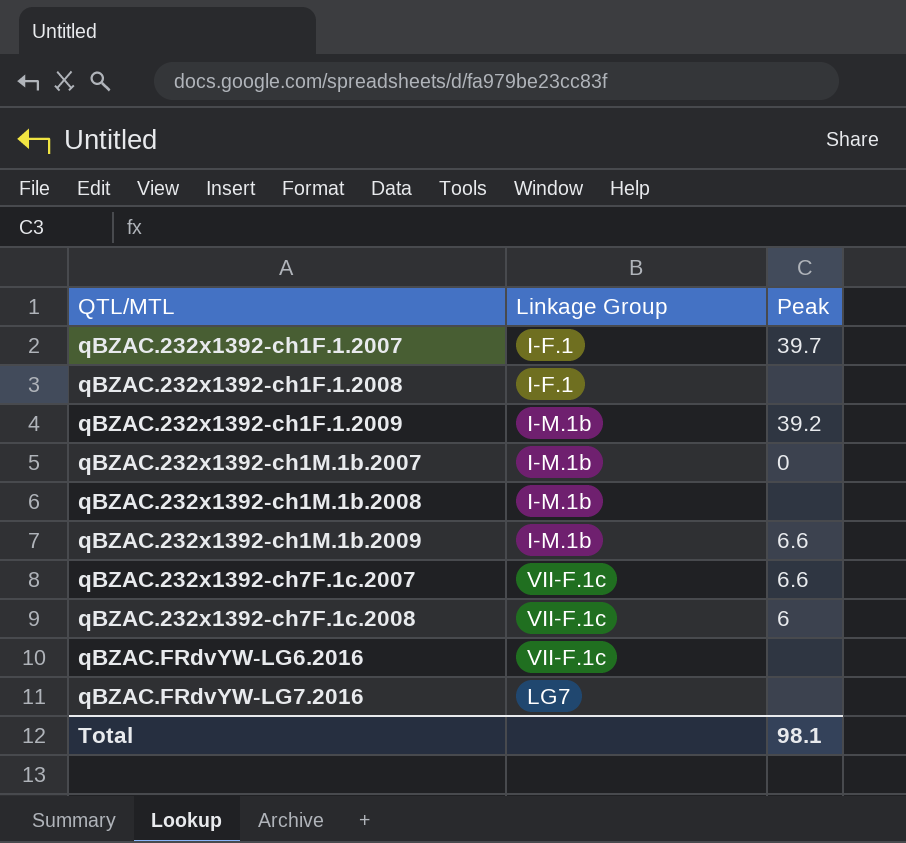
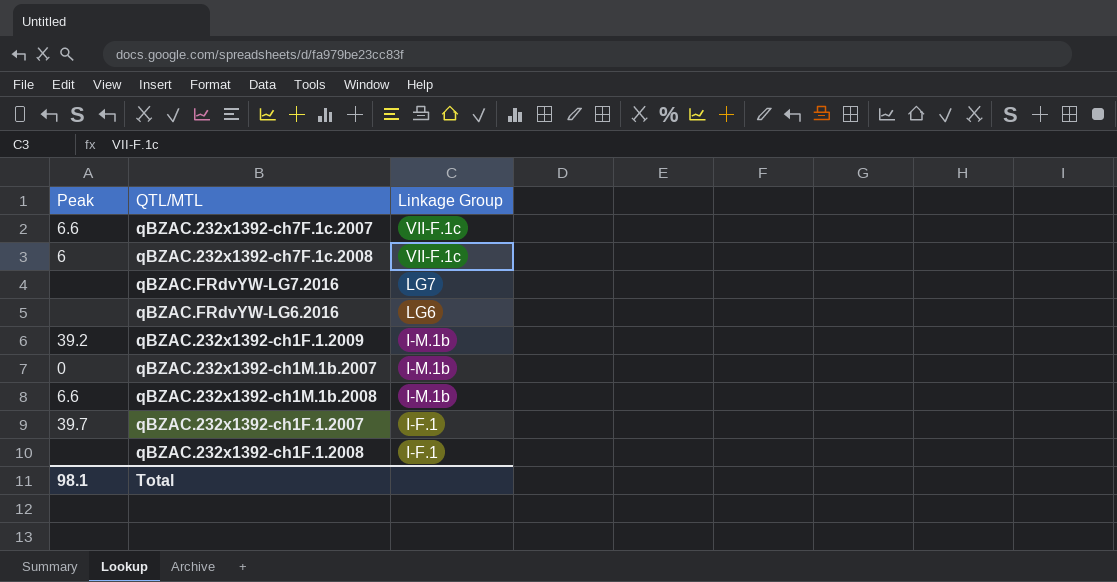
row order: QTL/MTL ascending -> Linkage Group descending
column Peak | position: 3 -> 1
row qBZAC.232x1392-ch1M.1b.2009: I-M.1b | 6.6 -> none
qBZAC.FRdvYW-LG6.2016 | Linkage Group: VII-F.1c -> LG6
qBZAC.232x1392-ch1M.1b.2008 | Peak: none -> 6.6

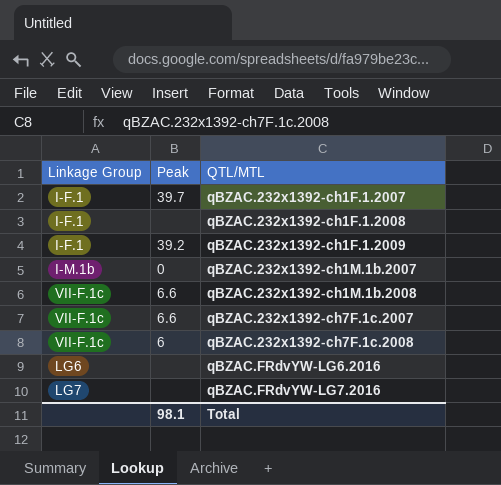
row order: Linkage Group descending -> QTL/MTL ascending
column Linkage Group | position: 3 -> 1
qBZAC.232x1392-ch1F.1.2009 | Linkage Group: I-M.1b -> I-F.1
qBZAC.232x1392-ch1M.1b.2008 | Linkage Group: I-M.1b -> VII-F.1c

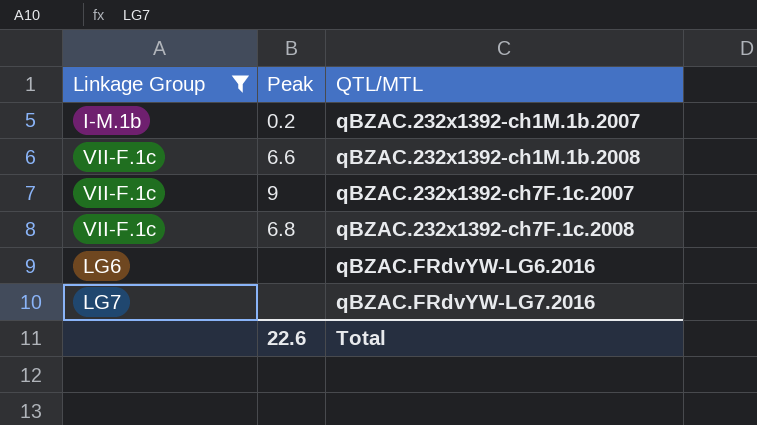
filter: none -> Linkage Group != I-F.1
qBZAC.232x1392-ch1M.1b.2007 | Peak: 0 -> 0.2
qBZAC.232x1392-ch7F.1c.2007 | Peak: 6.6 -> 9
qBZAC.232x1392-ch7F.1c.2008 | Peak: 6 -> 6.8
Total | Peak: 98.1 -> 22.6

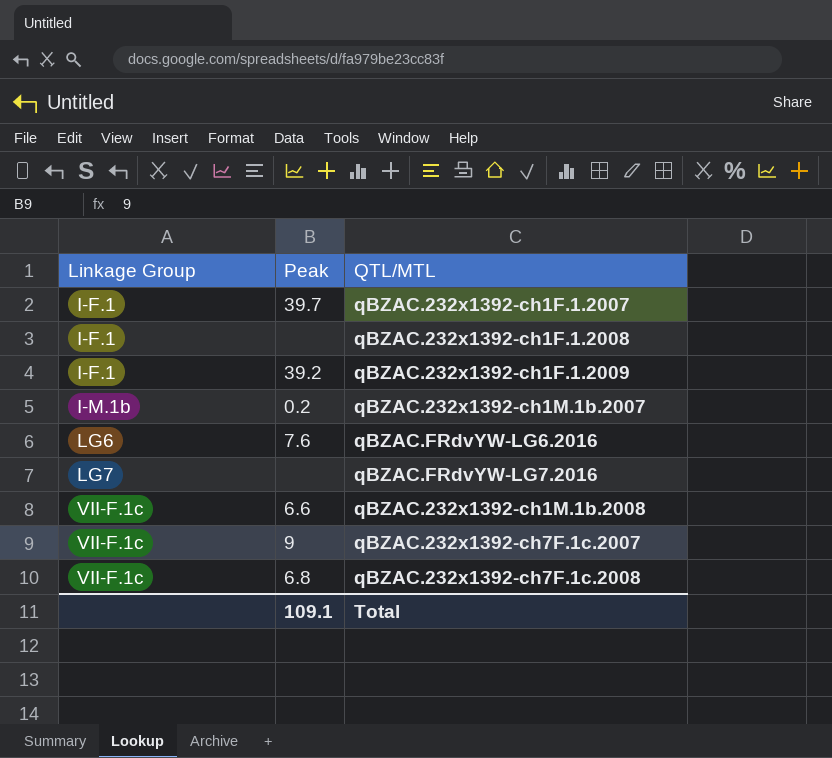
filter: Linkage Group != I-F.1 -> none
row order: QTL/MTL ascending -> Linkage Group ascending
qBZAC.FRdvYW-LG6.2016 | Peak: none -> 7.6
Total | Peak: 22.6 -> 109.1

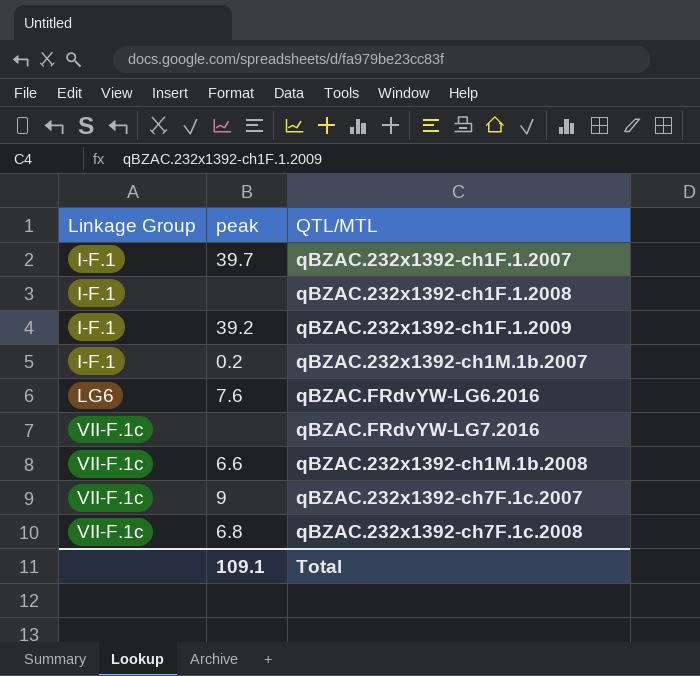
column name: Peak -> peak
qBZAC.232x1392-ch1M.1b.2007 | Linkage Group: I-M.1b -> I-F.1
qBZAC.FRdvYW-LG7.2016 | Linkage Group: LG7 -> VII-F.1c

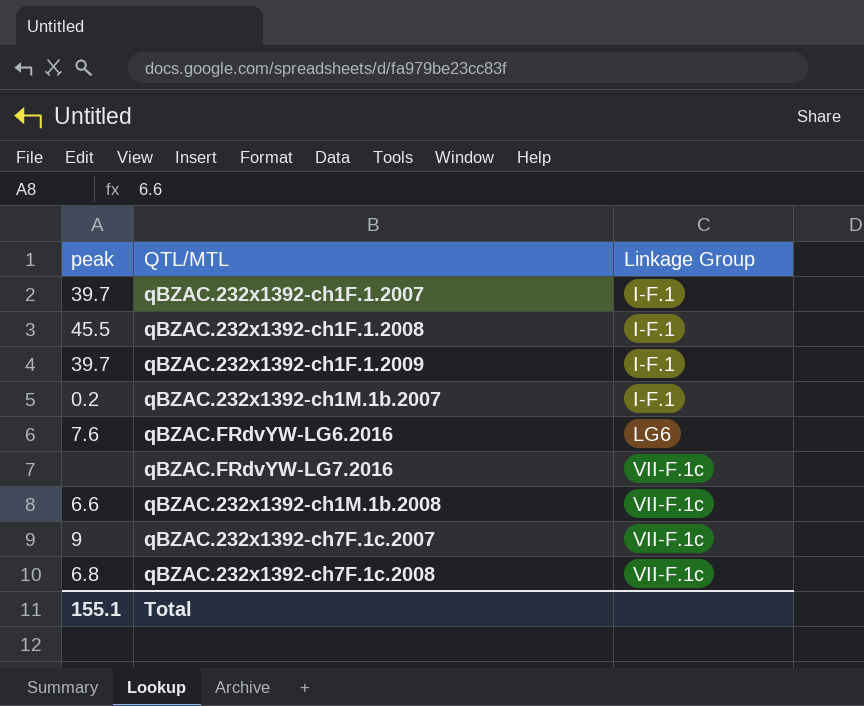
column Linkage Group | position: 1 -> 3
qBZAC.232x1392-ch1F.1.2008 | peak: none -> 45.5
qBZAC.232x1392-ch1F.1.2009 | peak: 39.2 -> 39.7
Total | peak: 109.1 -> 155.1

